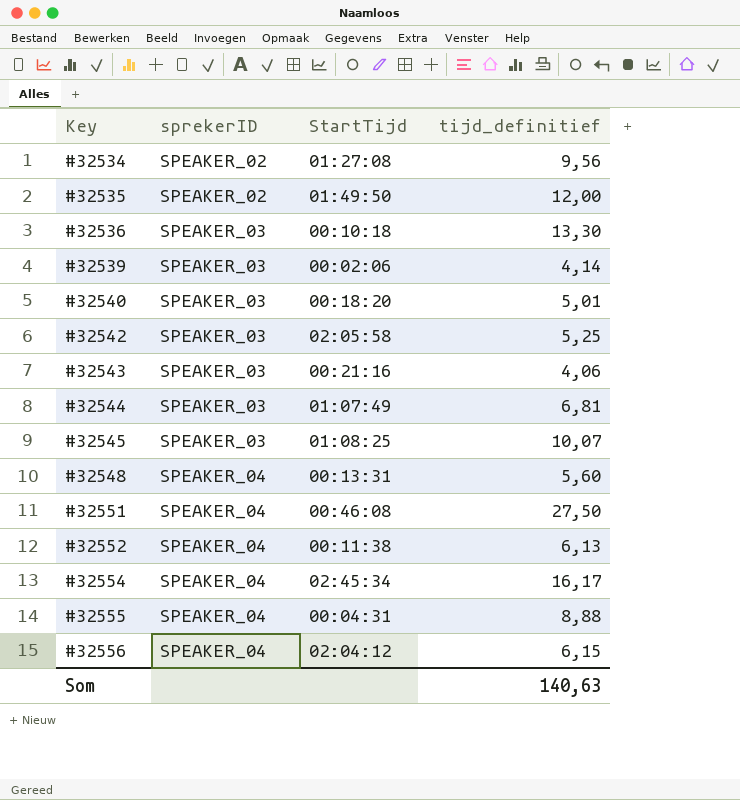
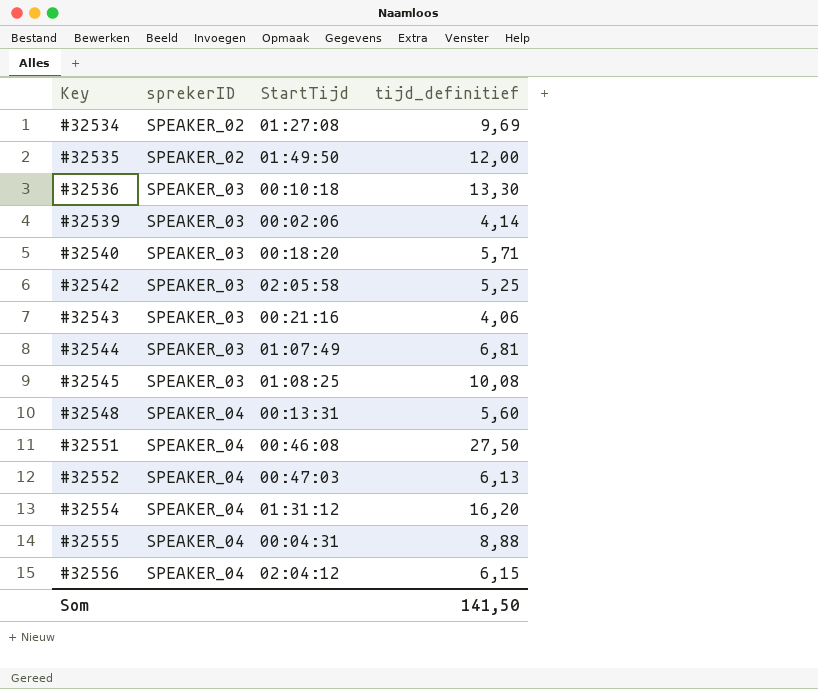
#32534 | tijd_definitief: 9,56 -> 9,69
#32540 | tijd_definitief: 5,01 -> 5,71
#32545 | tijd_definitief: 10,07 -> 10,08
#32552 | StartTijd: 00:11:38 -> 00:47:03
#32554 | StartTijd: 02:45:34 -> 01:31:12
#32554 | tijd_definitief: 16,17 -> 16,20
Som | tijd_definitief: 140,63 -> 141,50

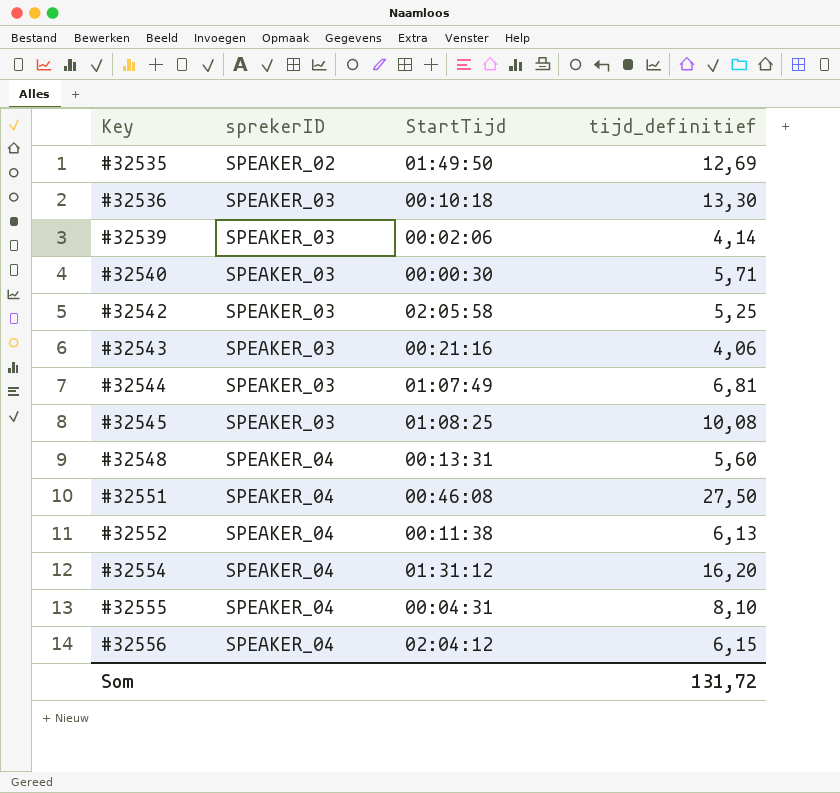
row #32534: SPEAKER_02 | 01:27:08 | 9,69 -> none
#32535 | tijd_definitief: 12,00 -> 12,69
#32540 | StartTijd: 00:18:20 -> 00:00:30
#32552 | StartTijd: 00:47:03 -> 00:11:38
#32555 | tijd_definitief: 8,88 -> 8,10
Som | tijd_definitief: 141,50 -> 131,72

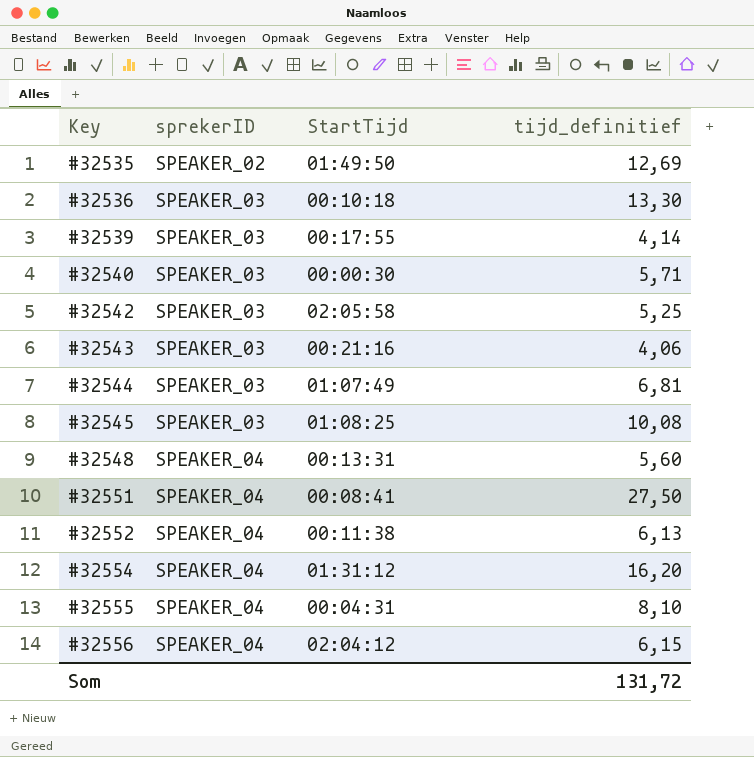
#32539 | StartTijd: 00:02:06 -> 00:17:55
#32551 | StartTijd: 00:46:08 -> 00:08:41

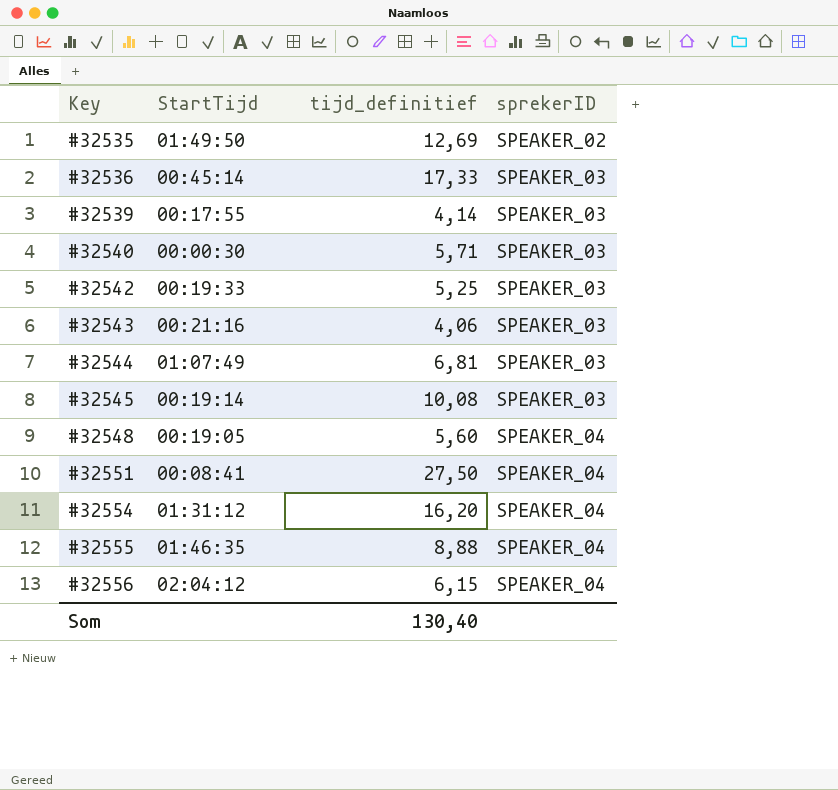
column sprekerID | position: 2 -> 4
row #32552: SPEAKER_04 | 00:11:38 | 6,13 -> none
#32536 | StartTijd: 00:10:18 -> 00:45:14
#32536 | tijd_definitief: 13,30 -> 17,33
#32542 | StartTijd: 02:05:58 -> 00:19:33
#32545 | StartTijd: 01:08:25 -> 00:19:14
#32548 | StartTijd: 00:13:31 -> 00:19:05
#32555 | StartTijd: 00:04:31 -> 01:46:35
#32555 | tijd_definitief: 8,10 -> 8,88
Som | tijd_definitief: 131,72 -> 130,40

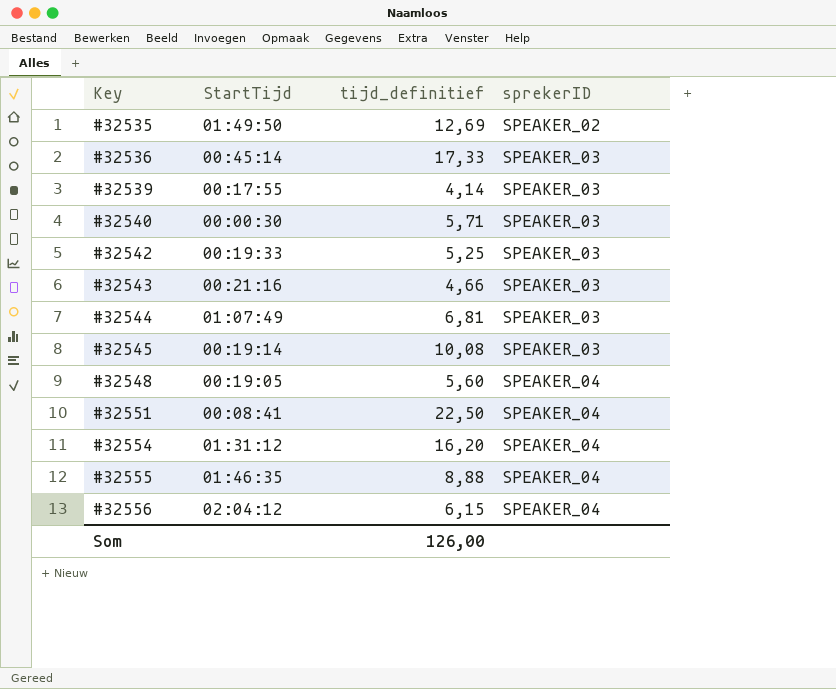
#32543 | tijd_definitief: 4,06 -> 4,66
#32551 | tijd_definitief: 27,50 -> 22,50
Som | tijd_definitief: 130,40 -> 126,00

